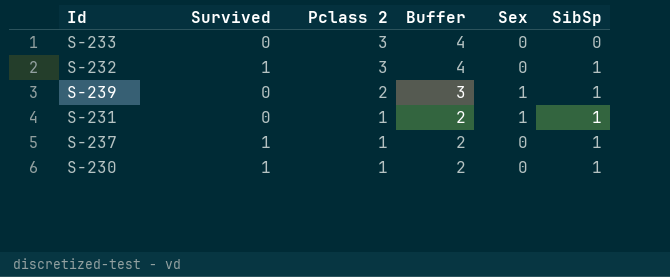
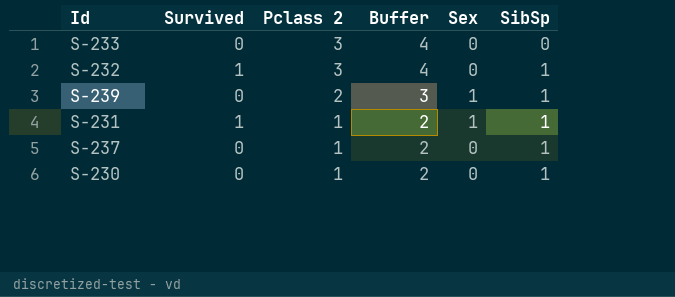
S-231 | Survived: 0 -> 1
S-237 | Survived: 1 -> 0
S-230 | Survived: 1 -> 0

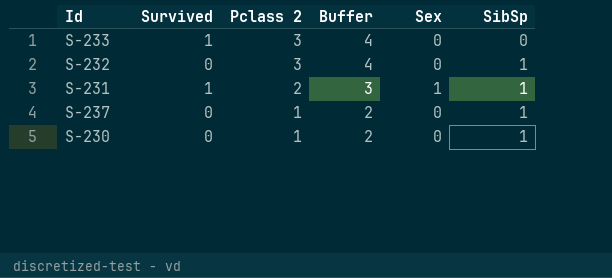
row S-239: 0 | 2 | 3 | 1 | 1 -> none
S-233 | Survived: 0 -> 1
S-232 | Survived: 1 -> 0
S-231 | Pclass 2: 1 -> 2
S-231 | Buffer: 2 -> 3

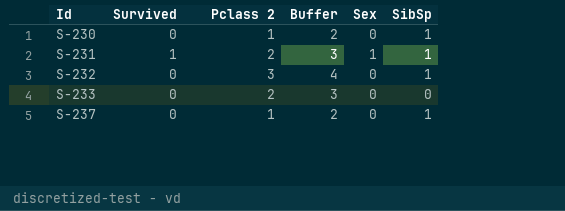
row order: Pclass 2 descending -> Id ascending
S-233 | Survived: 1 -> 0
S-233 | Pclass 2: 3 -> 2
S-233 | Buffer: 4 -> 3

